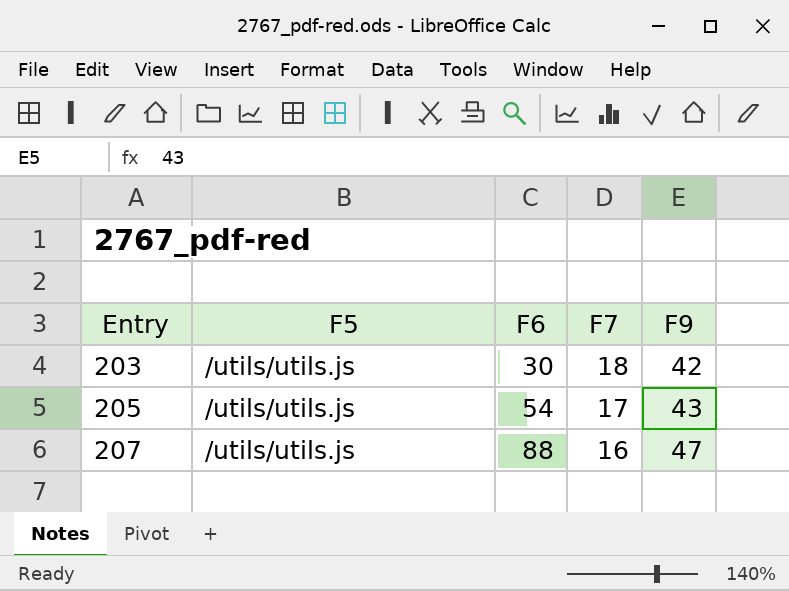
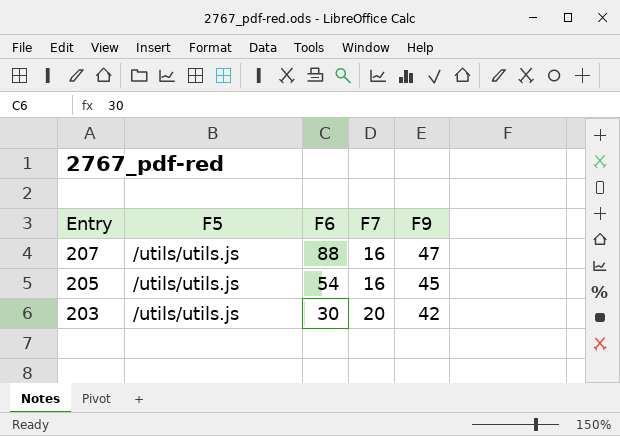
row order: Entry ascending -> Entry descending
205 | F7: 17 -> 16
205 | F9: 43 -> 45
203 | F7: 18 -> 20

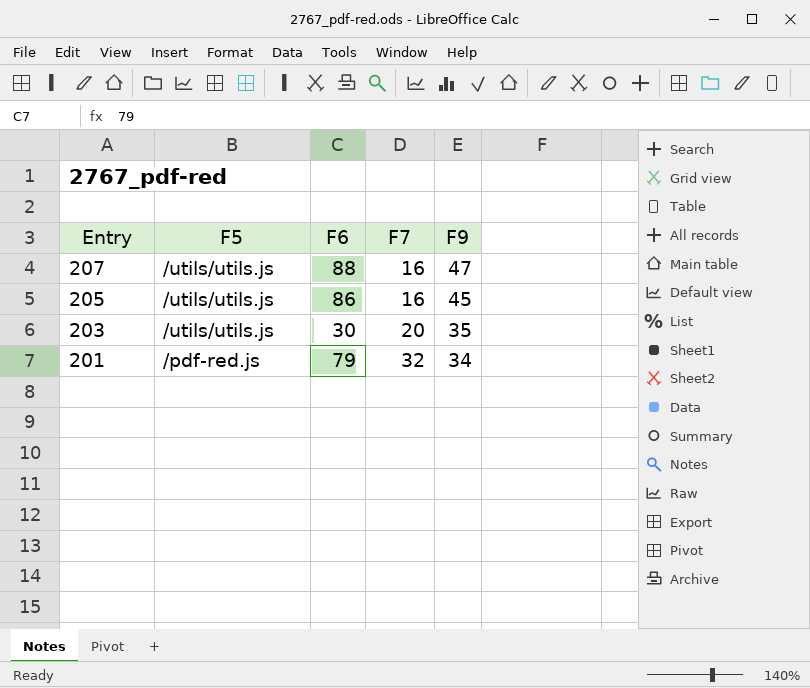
205 | F6: 54 -> 86
203 | F9: 42 -> 35
row 201: none -> /pdf-red.js | 79 | 32 | 34

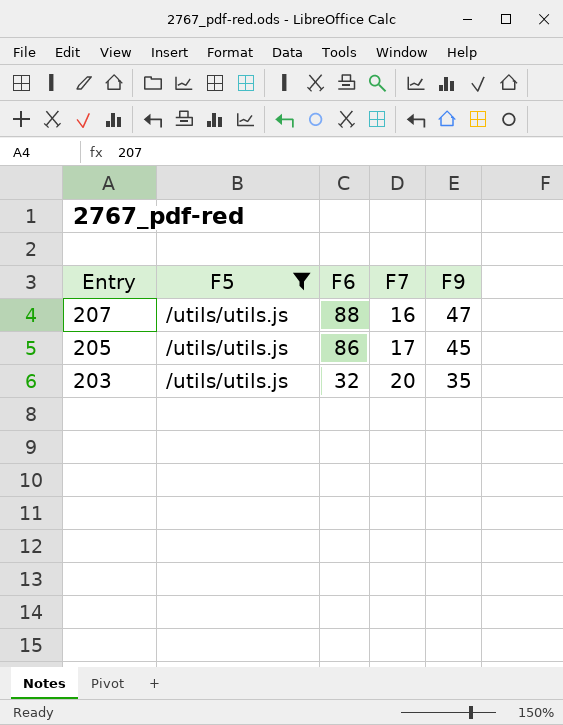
filter: none -> F5 = /utils/utils.js
205 | F7: 16 -> 17
203 | F6: 30 -> 32

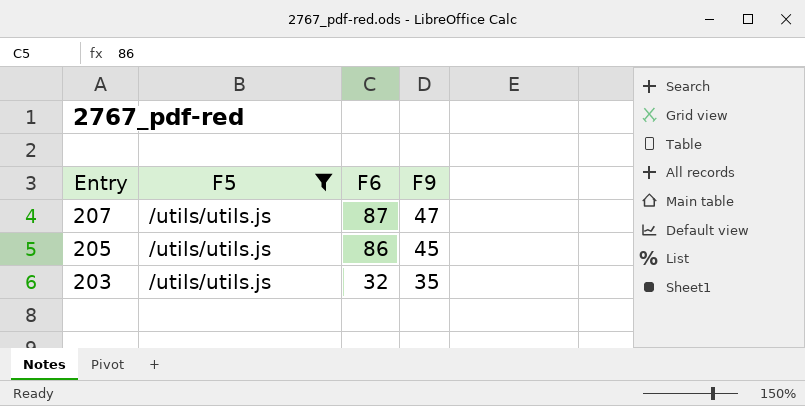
column F7 | position: 4 -> none
207 | F6: 88 -> 87

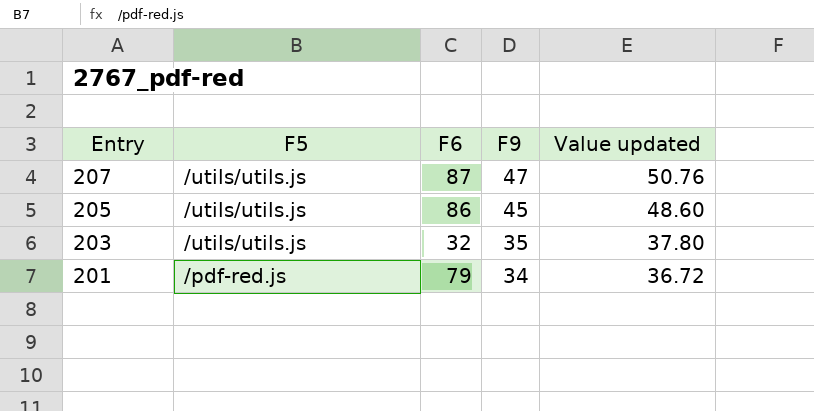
filter: F5 = /utils/utils.js -> none
column Value updated | formula: none -> [F9] * 1.08

